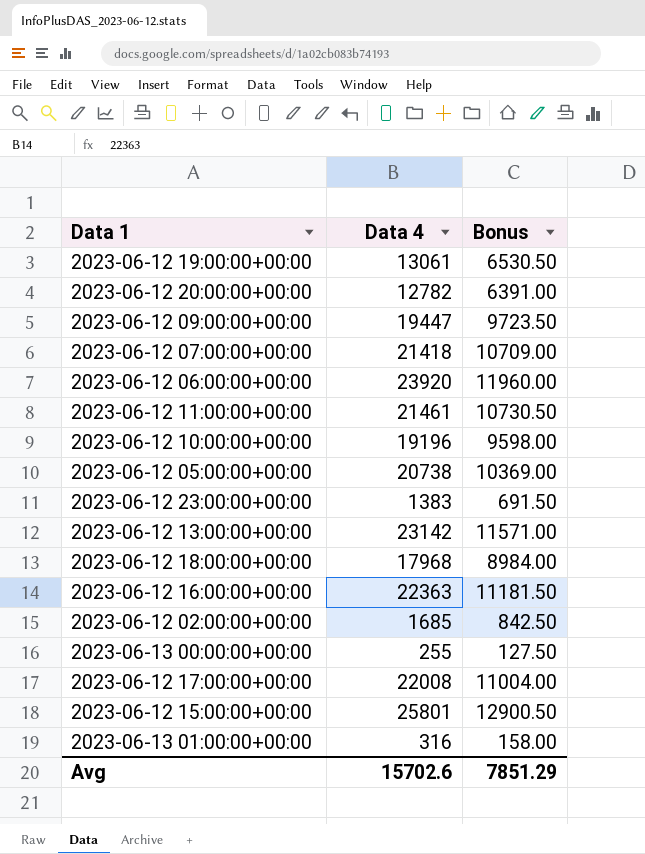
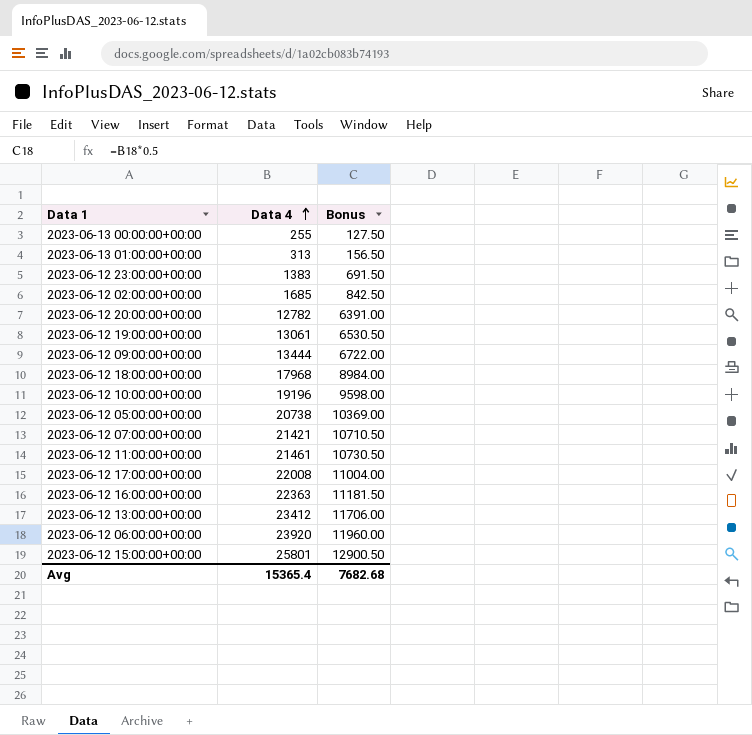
row order: none -> Data 4 ascending
2023-06-13 01:00:00+00:00 | Data 4: 316 -> 313
2023-06-13 01:00:00+00:00 | Bonus: 158.00 -> 156.50
2023-06-12 09:00:00+00:00 | Data 4: 19447 -> 13444
2023-06-12 09:00:00+00:00 | Bonus: 9723.50 -> 6722.00
2023-06-12 07:00:00+00:00 | Data 4: 21418 -> 21421
2023-06-12 07:00:00+00:00 | Bonus: 10709.00 -> 10710.50
2023-06-12 13:00:00+00:00 | Data 4: 23142 -> 23412
2023-06-12 13:00:00+00:00 | Bonus: 11571.00 -> 11706.00
Avg | Data 4: 15702.6 -> 15365.4
Avg | Bonus: 7851.29 -> 7682.68

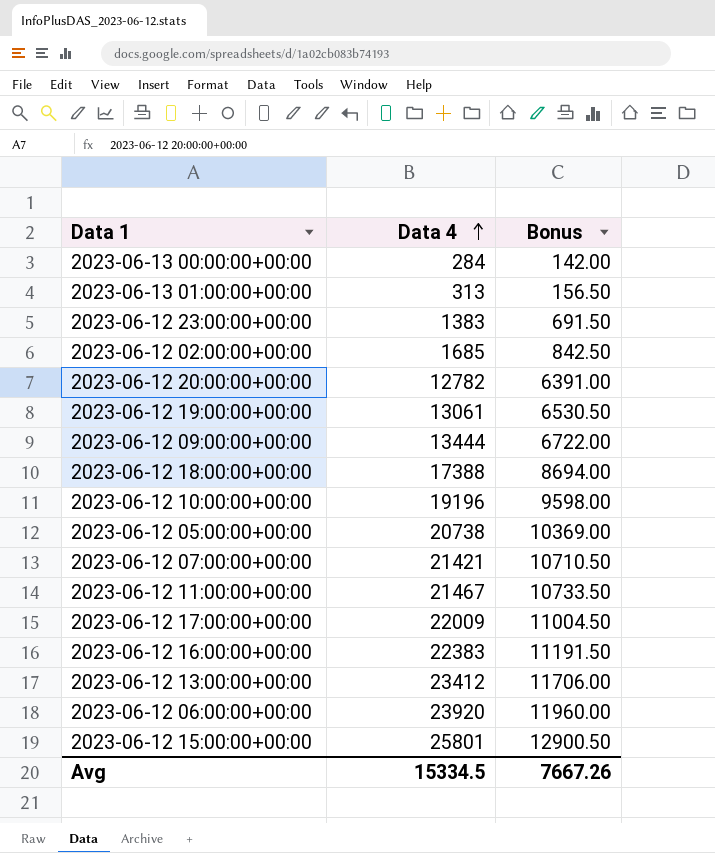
2023-06-13 00:00:00+00:00 | Data 4: 255 -> 284
2023-06-13 00:00:00+00:00 | Bonus: 127.50 -> 142.00
2023-06-12 18:00:00+00:00 | Data 4: 17968 -> 17388
2023-06-12 18:00:00+00:00 | Bonus: 8984.00 -> 8694.00
2023-06-12 11:00:00+00:00 | Data 4: 21461 -> 21467
2023-06-12 11:00:00+00:00 | Bonus: 10730.50 -> 10733.50
2023-06-12 17:00:00+00:00 | Data 4: 22008 -> 22009
2023-06-12 17:00:00+00:00 | Bonus: 11004.00 -> 11004.50
2023-06-12 16:00:00+00:00 | Data 4: 22363 -> 22383
2023-06-12 16:00:00+00:00 | Bonus: 11181.50 -> 11191.50
Avg | Data 4: 15365.4 -> 15334.5
Avg | Bonus: 7682.68 -> 7667.26

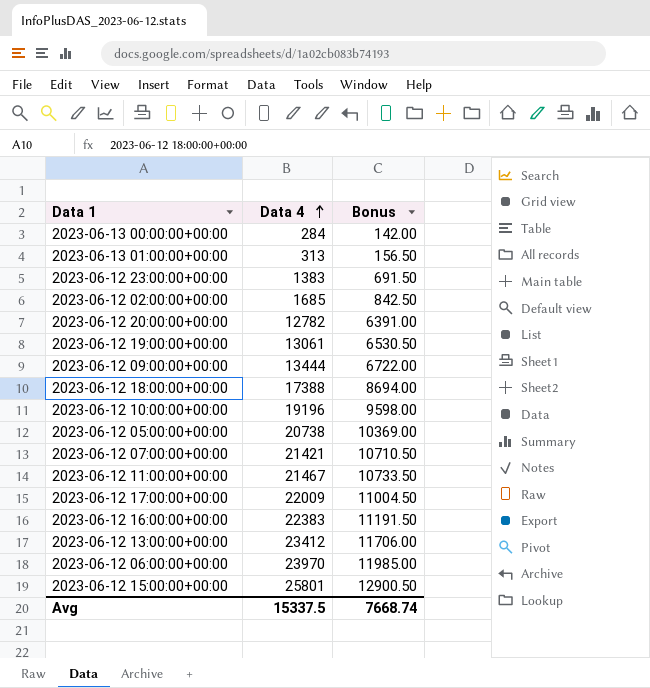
2023-06-12 06:00:00+00:00 | Data 4: 23920 -> 23970
2023-06-12 06:00:00+00:00 | Bonus: 11960.00 -> 11985.00
Avg | Data 4: 15334.5 -> 15337.5
Avg | Bonus: 7667.26 -> 7668.74

